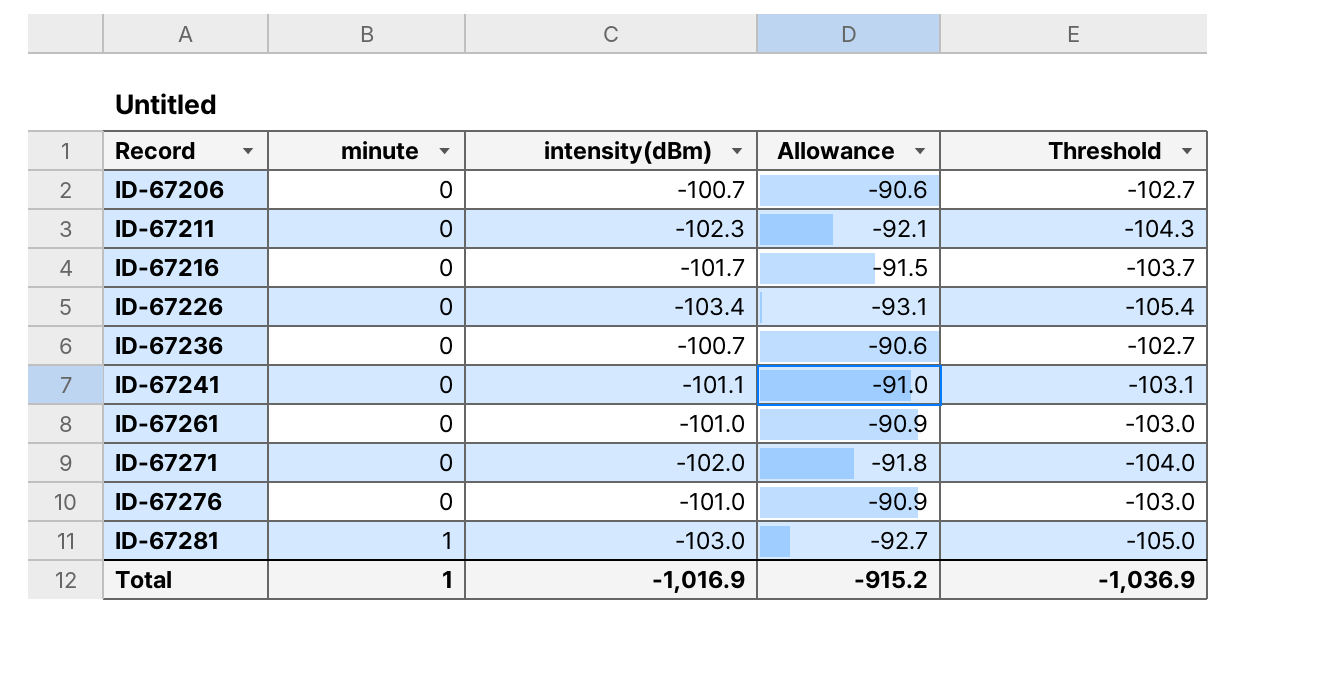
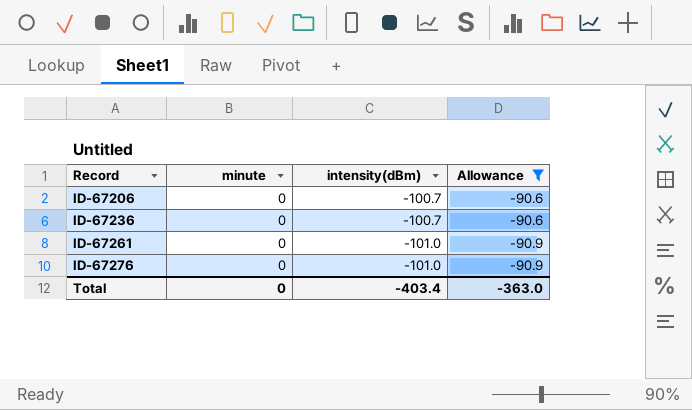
filter: none -> Allowance >= -90.9
column Threshold | formula: [intensity(dBm)] - 2 -> none
Total | minute: 1 -> 0
Total | intensity(dBm): -1,016.9 -> -403.4
Total | Allowance: -915.2 -> -363.0

